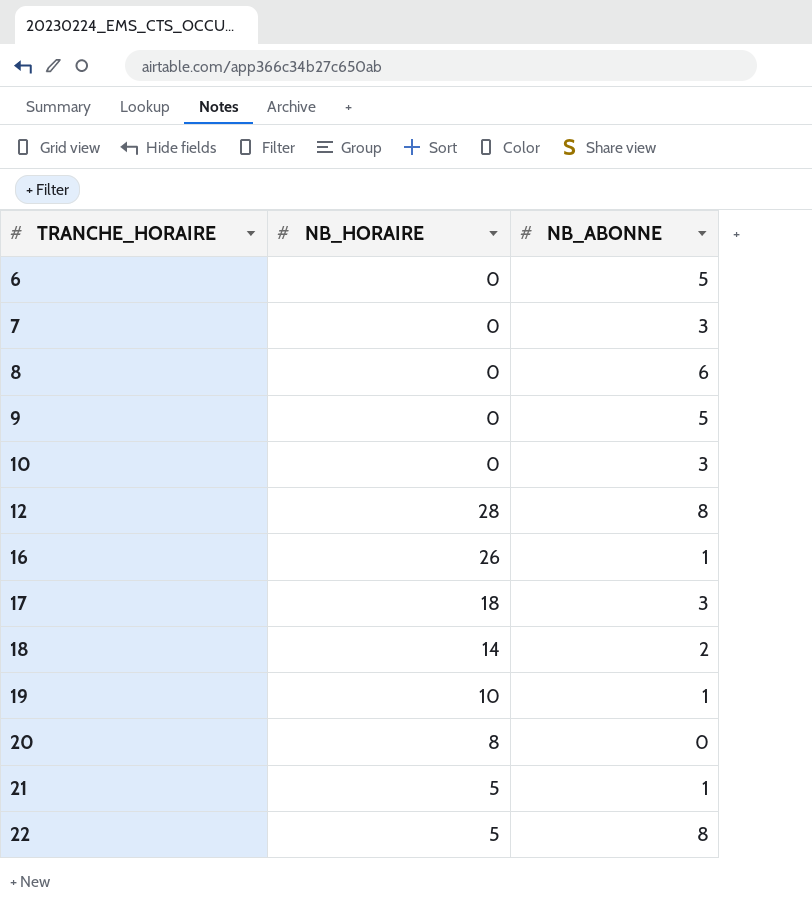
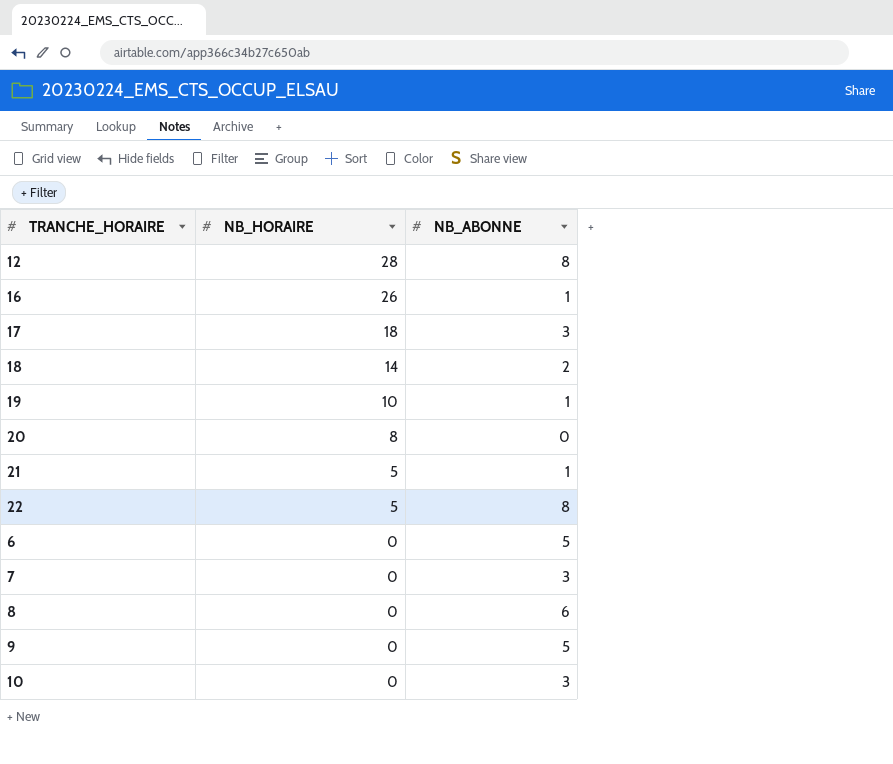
row order: TRANCHE_HORAIRE ascending -> NB_HORAIRE descending

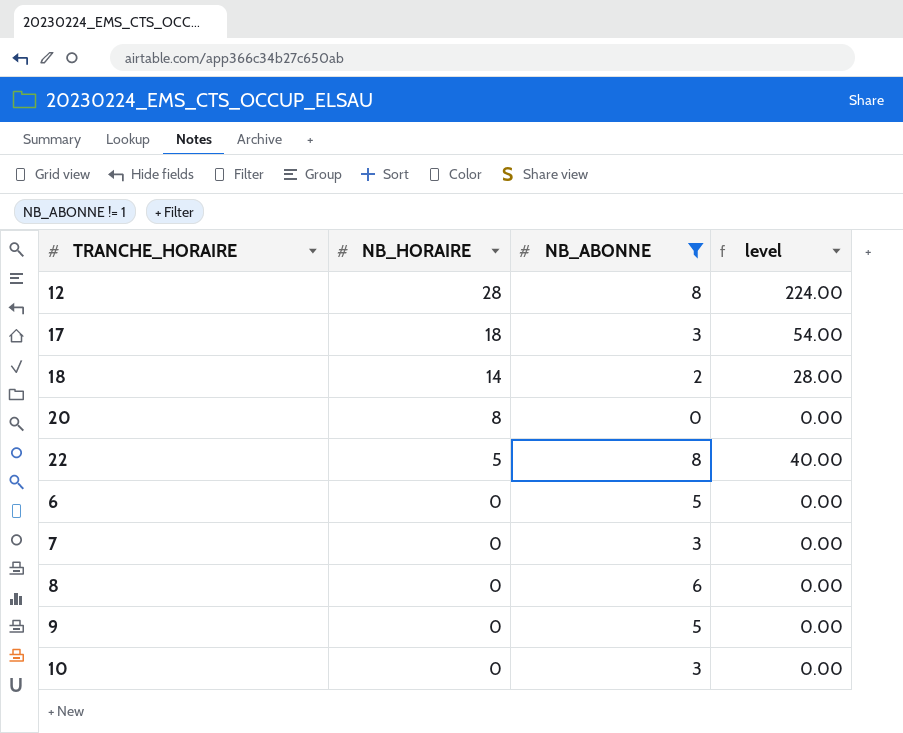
filter: none -> NB_ABONNE != 1
column level | formula: none -> [NB_HORAIRE] * [NB_ABONNE]

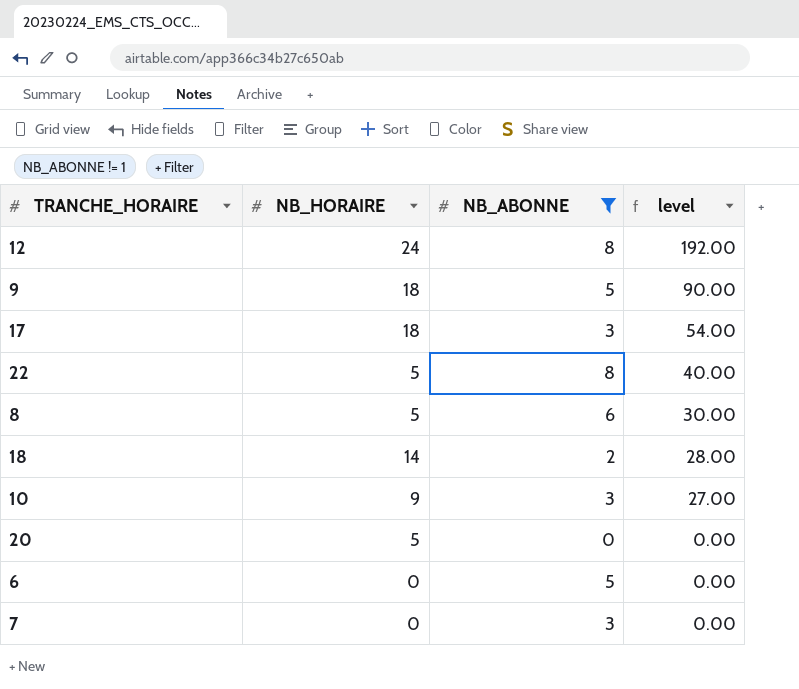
row order: NB_HORAIRE descending -> level descending
12 | NB_HORAIRE: 28 -> 24
12 | level: 224.00 -> 192.00
9 | NB_HORAIRE: 0 -> 18
9 | level: 0.00 -> 90.00
8 | NB_HORAIRE: 0 -> 5
8 | level: 0.00 -> 30.00
10 | NB_HORAIRE: 0 -> 9
10 | level: 0.00 -> 27.00
20 | NB_HORAIRE: 8 -> 5

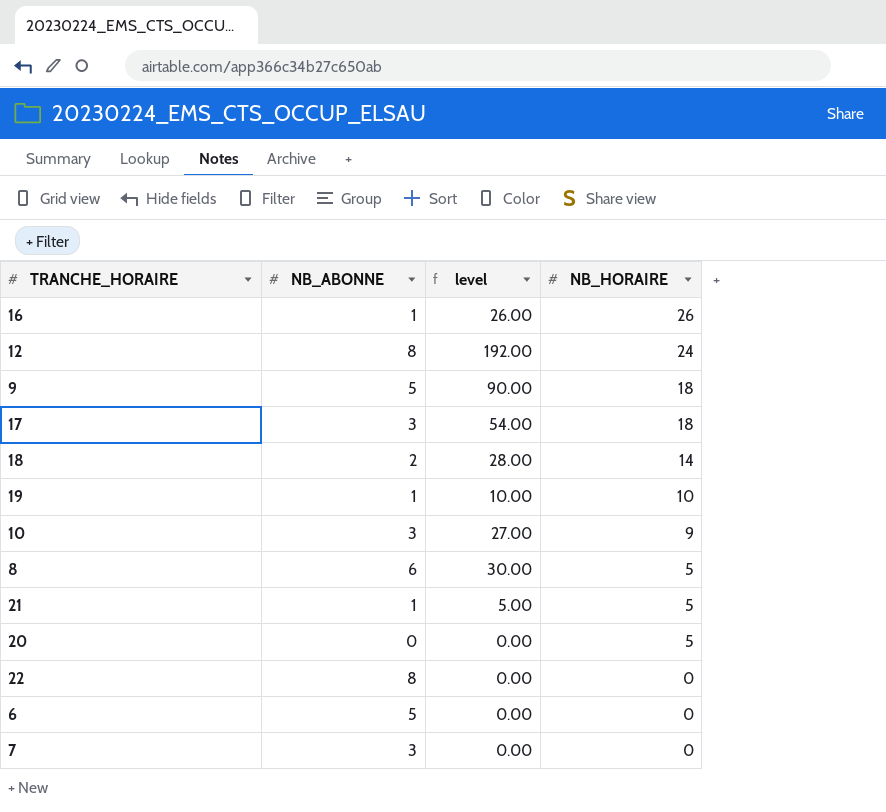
filter: NB_ABONNE != 1 -> none
row order: level descending -> NB_HORAIRE descending
column NB_HORAIRE | position: 2 -> 4
22 | level: 40.00 -> 0.00
22 | NB_HORAIRE: 5 -> 0

